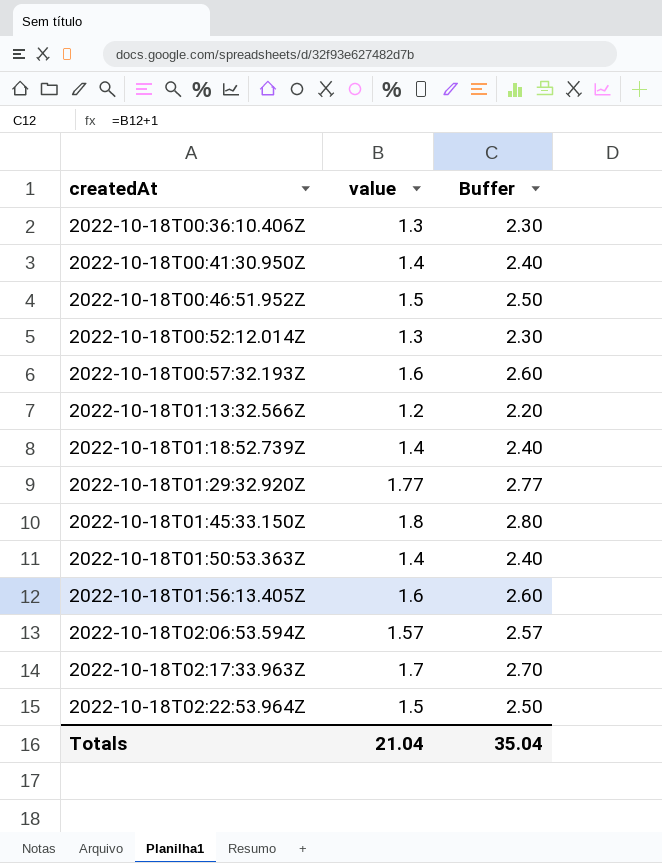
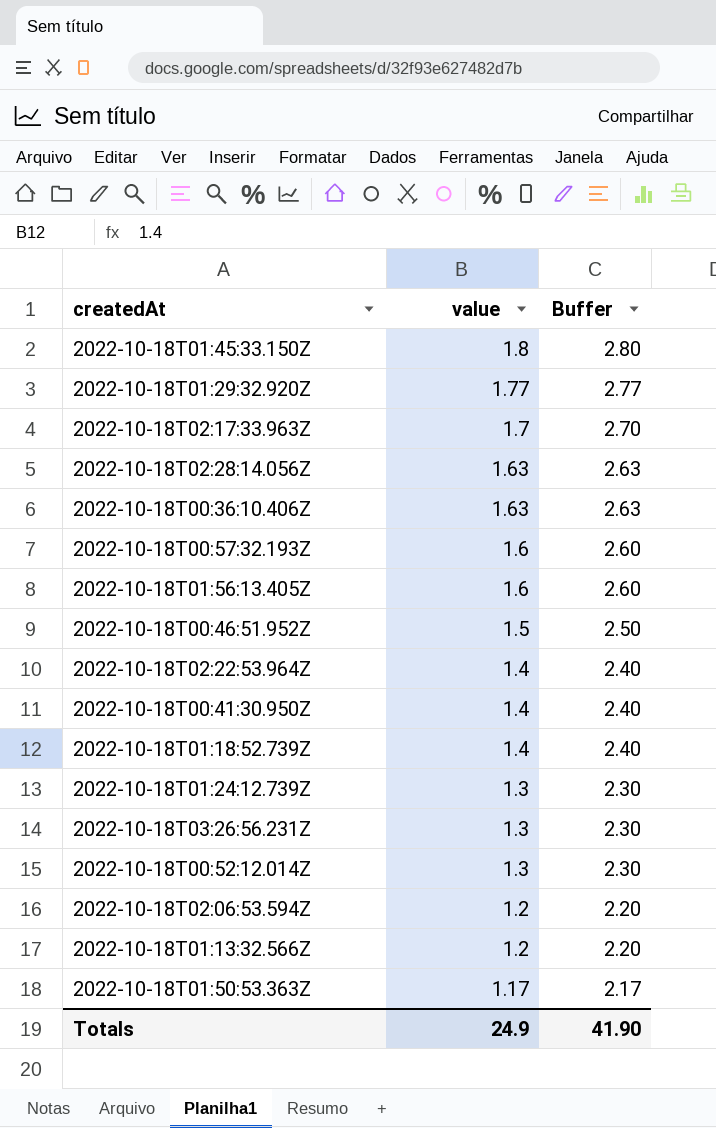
row order: createdAt ascending -> value descending
row 2022-10-18T02:28:14.056Z: none -> 1.63 | 2.63
2022-10-18T00:36:10.406Z | value: 1.3 -> 1.63
2022-10-18T00:36:10.406Z | Buffer: 2.30 -> 2.63
2022-10-18T02:22:53.964Z | value: 1.5 -> 1.4
2022-10-18T02:22:53.964Z | Buffer: 2.50 -> 2.40
row 2022-10-18T01:24:12.739Z: none -> 1.3 | 2.30
row 2022-10-18T03:26:56.231Z: none -> 1.3 | 2.30
2022-10-18T02:06:53.594Z | value: 1.57 -> 1.2
2022-10-18T02:06:53.594Z | Buffer: 2.57 -> 2.20
2022-10-18T01:50:53.363Z | value: 1.4 -> 1.17
2022-10-18T01:50:53.363Z | Buffer: 2.40 -> 2.17
Totals | value: 21.04 -> 24.9
Totals | Buffer: 35.04 -> 41.90

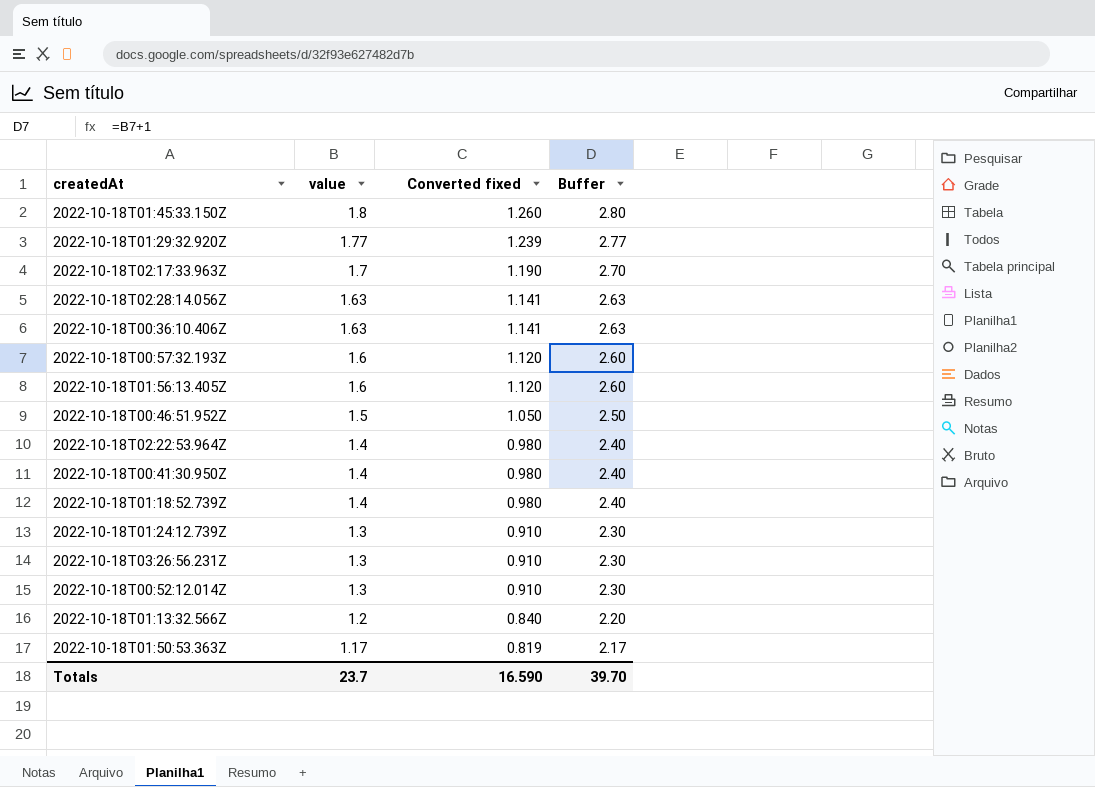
column Converted fixed | formula: none -> [value] * 0.7
row 2022-10-18T02:06:53.594Z: 1.2 | 2.20 -> none
Totals | value: 24.9 -> 23.7
Totals | Buffer: 41.90 -> 39.70

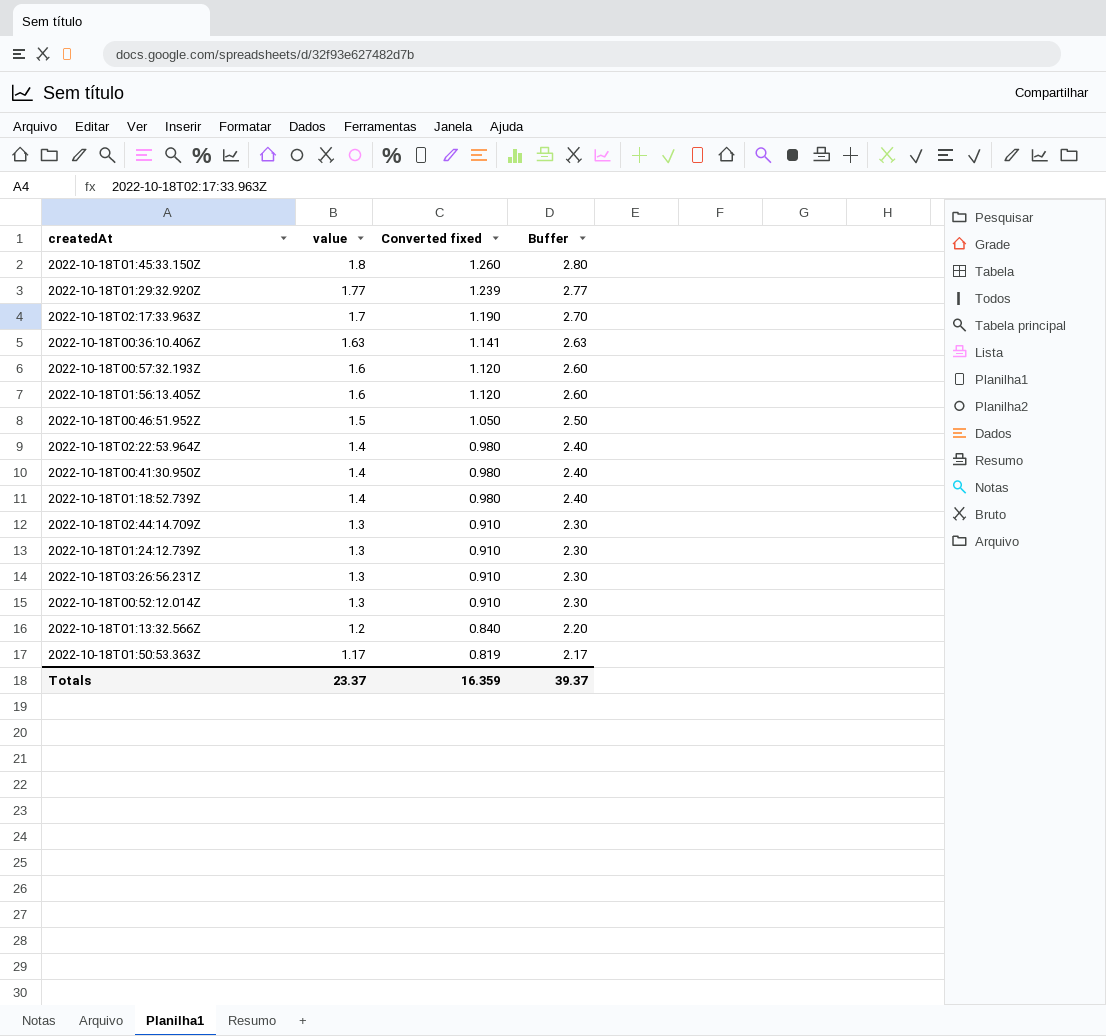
row 2022-10-18T02:28:14.056Z: 1.63 | 1.141 | 2.63 -> none
row 2022-10-18T02:44:14.709Z: none -> 1.3 | 0.910 | 2.30
Totals | value: 23.7 -> 23.37
Totals | Converted fixed: 16.590 -> 16.359
Totals | Buffer: 39.70 -> 39.37

